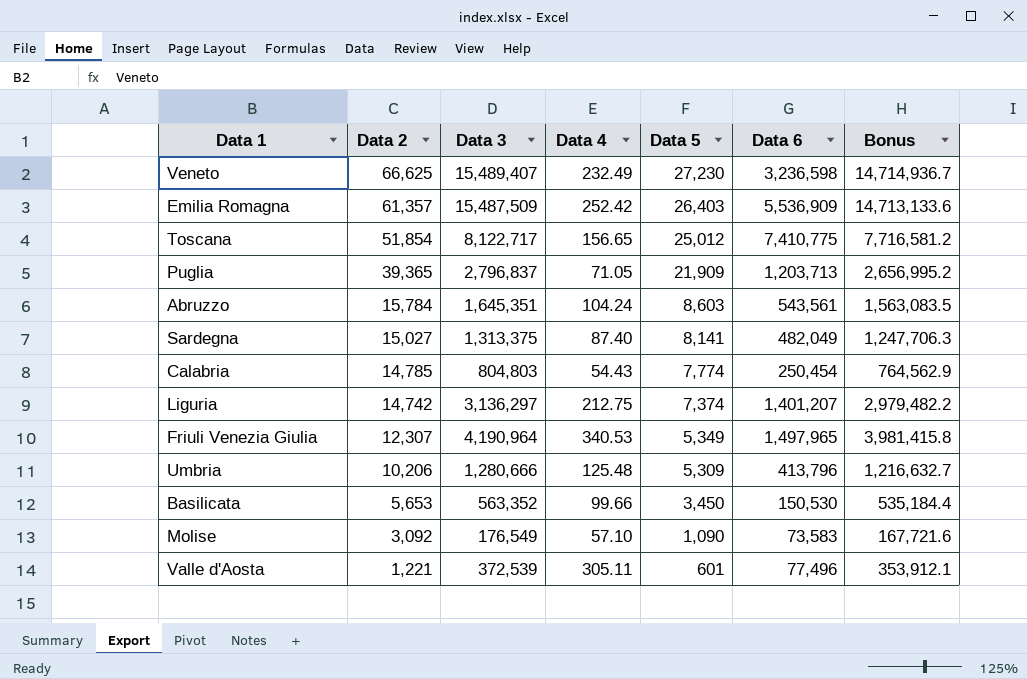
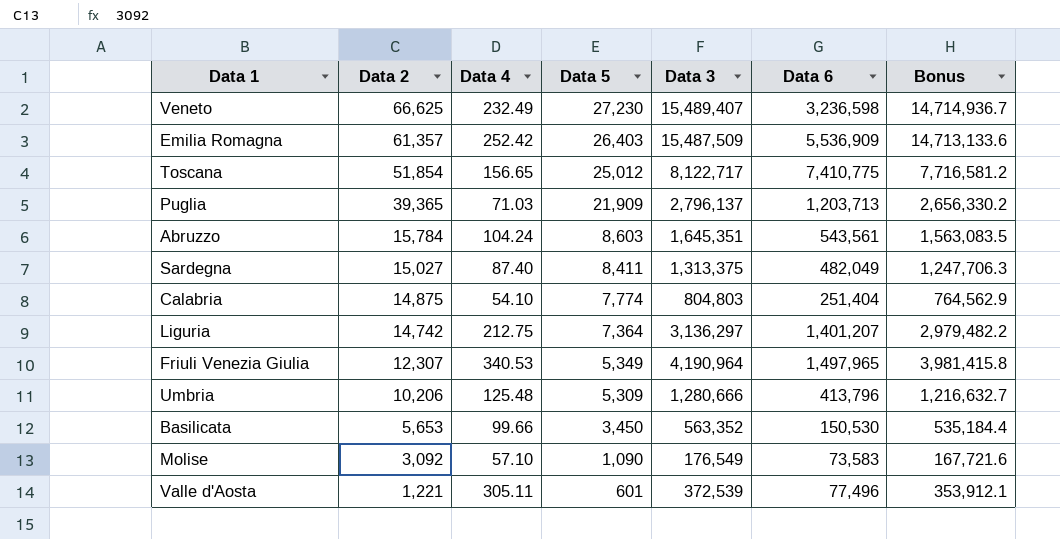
column Data 3 | position: 3 -> 5
Puglia | Data 4: 71.05 -> 71.03
Puglia | Data 3: 2,796,837 -> 2,796,137
Puglia | Bonus: 2,656,995.2 -> 2,656,330.2
Sardegna | Data 5: 8,141 -> 8,411
Calabria | Data 2: 14,785 -> 14,875
Calabria | Data 4: 54.43 -> 54.10
Calabria | Data 6: 250,454 -> 251,404
Liguria | Data 5: 7,374 -> 7,364

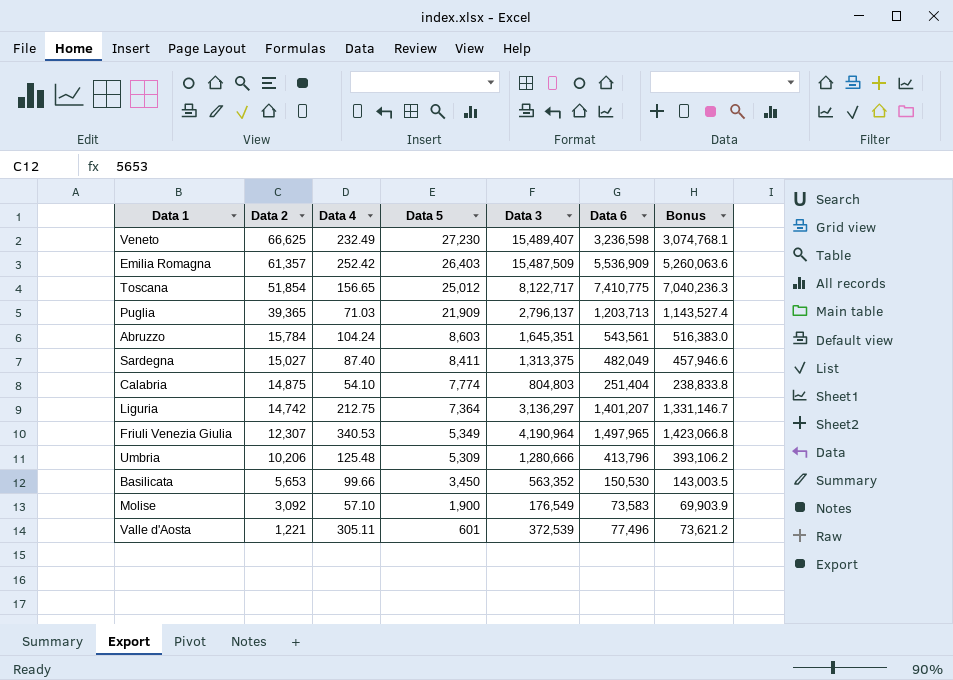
column Bonus | formula: [Data 3] * 0.95 -> [Data 6] * 0.95
Molise | Data 5: 1,090 -> 1,900

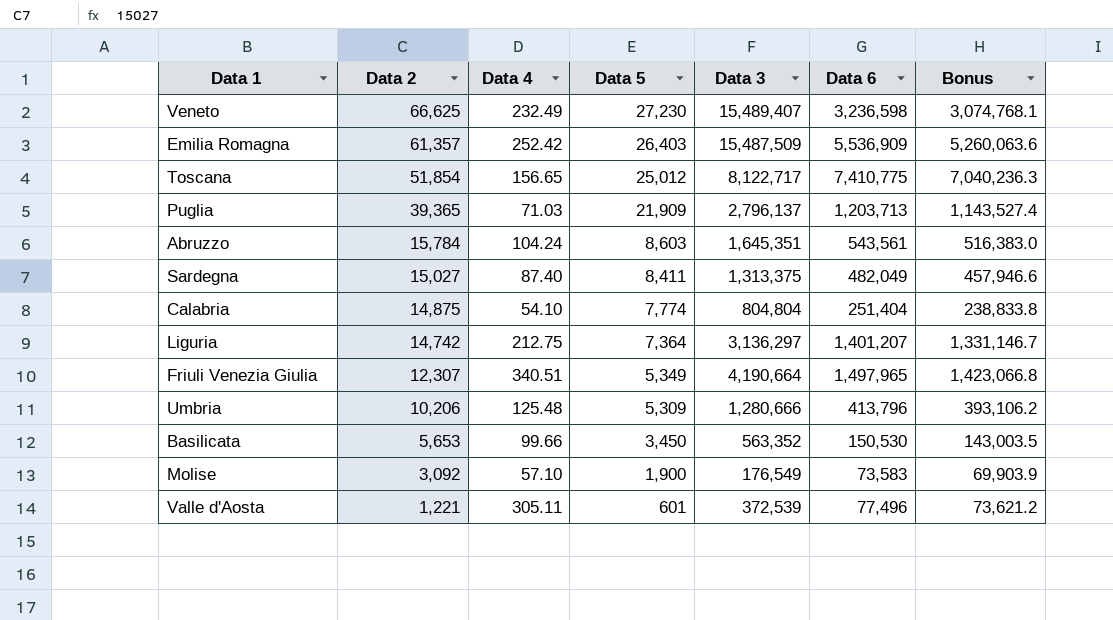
Calabria | Data 3: 804,803 -> 804,804
Friuli Venezia Giulia | Data 4: 340.53 -> 340.51
Friuli Venezia Giulia | Data 3: 4,190,964 -> 4,190,664

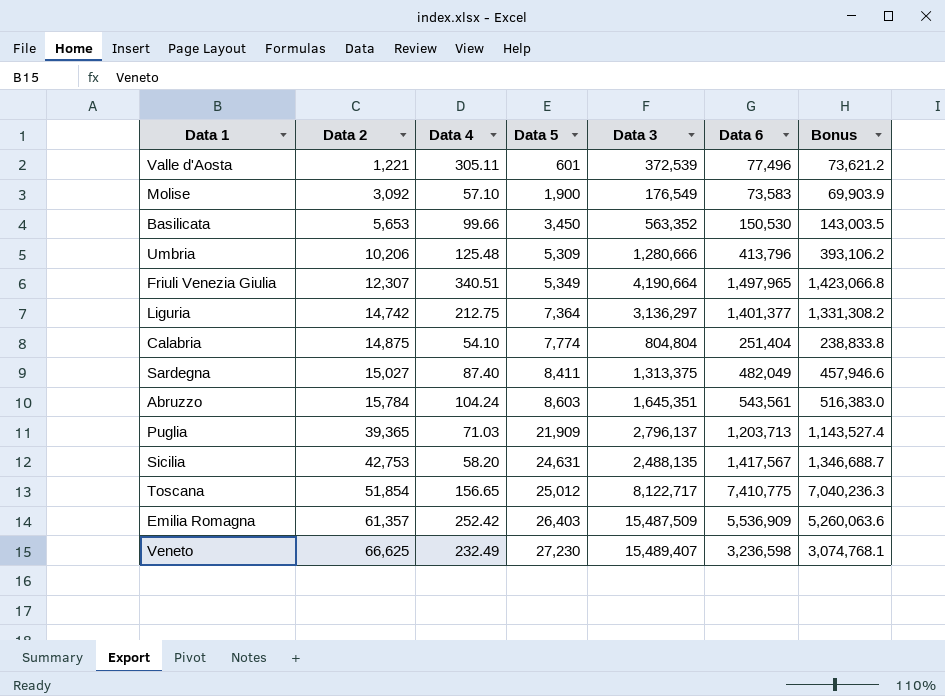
row order: Data 2 descending -> Data 2 ascending
Liguria | Data 6: 1,401,207 -> 1,401,377
Liguria | Bonus: 1,331,146.7 -> 1,331,308.2
row Sicilia: none -> 42,753 | 58.20 | 24,631 | 2,488,135 | 1,417,567 | 1,346,688.7

